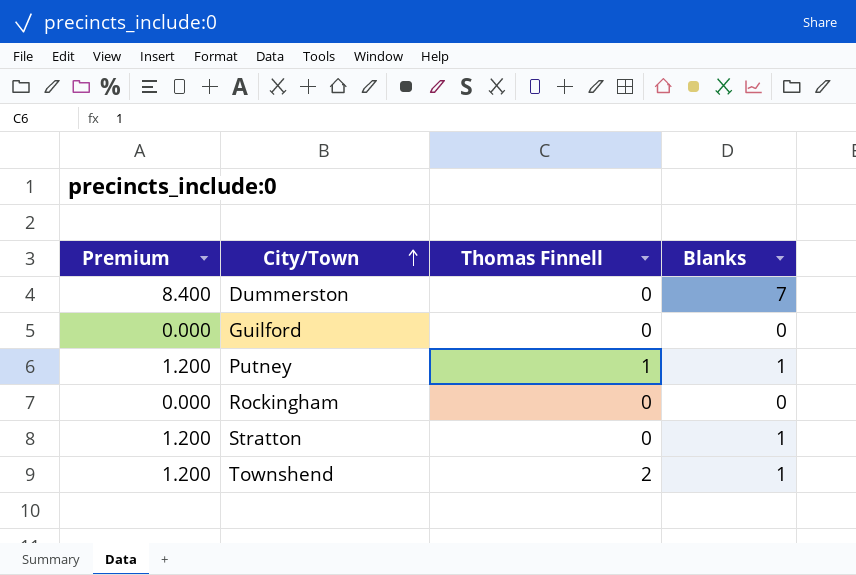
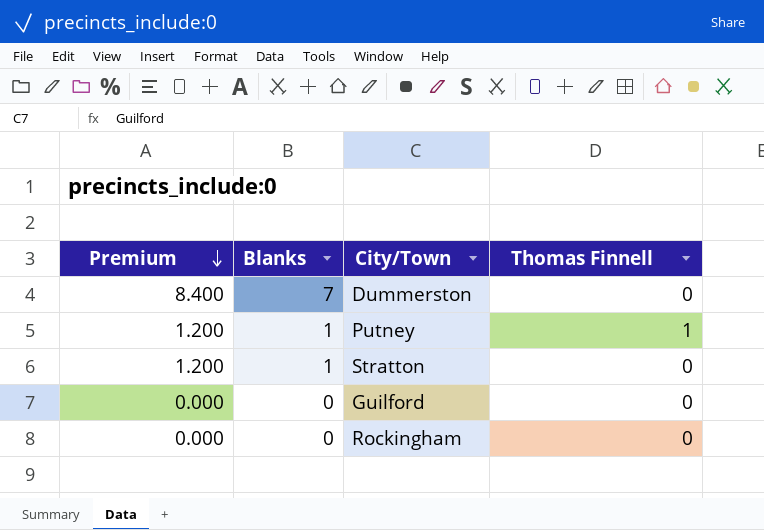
row order: City/Town ascending -> Premium descending
column Blanks | position: 4 -> 2
row Townshend: 1.200 | 2 | 1 -> none

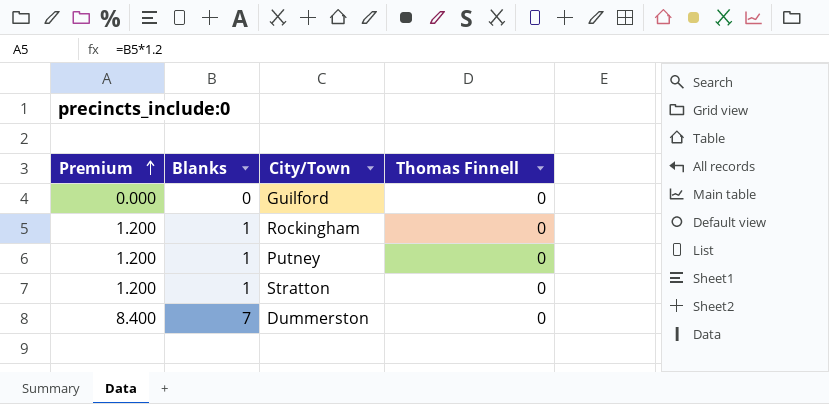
row order: Premium descending -> Premium ascending
Rockingham | Premium: 0.000 -> 1.200
Rockingham | Blanks: 0 -> 1
Putney | Thomas Finnell: 1 -> 0

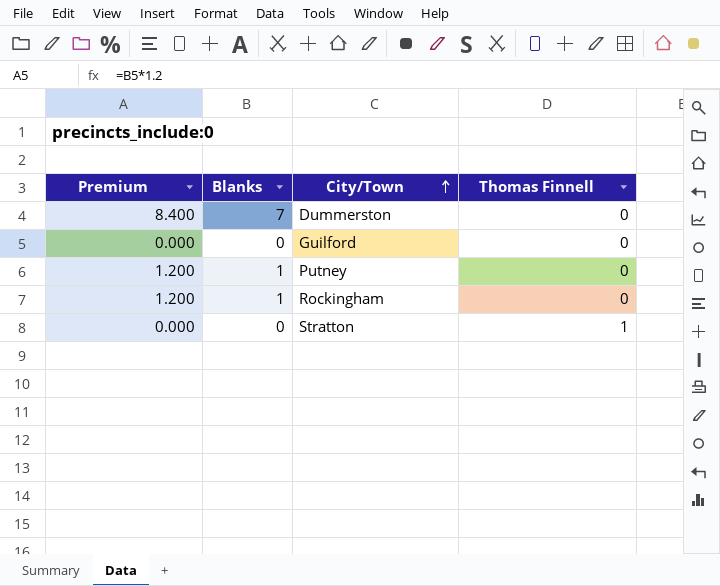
row order: Premium ascending -> City/Town ascending
Stratton | Premium: 1.200 -> 0.000
Stratton | Blanks: 1 -> 0
Stratton | Thomas Finnell: 0 -> 1

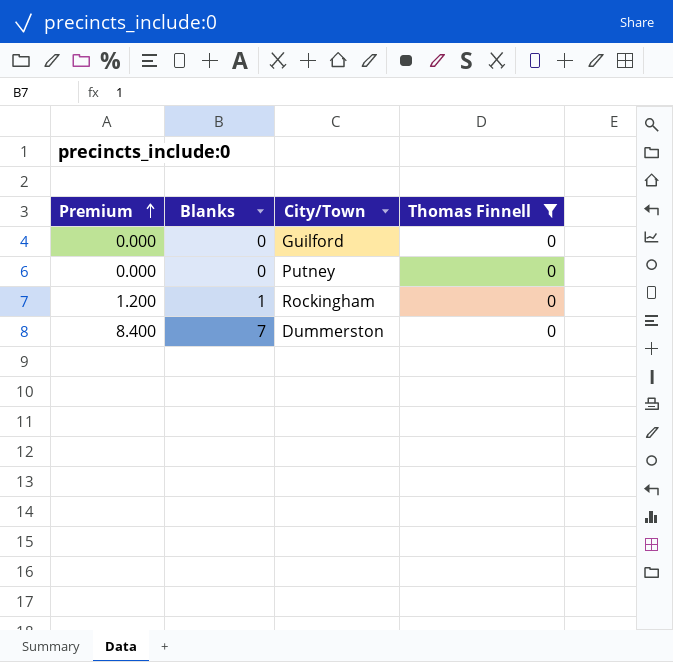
filter: none -> Thomas Finnell = 0
row order: City/Town ascending -> Premium ascending
Putney | Premium: 1.200 -> 0.000
Putney | Blanks: 1 -> 0

